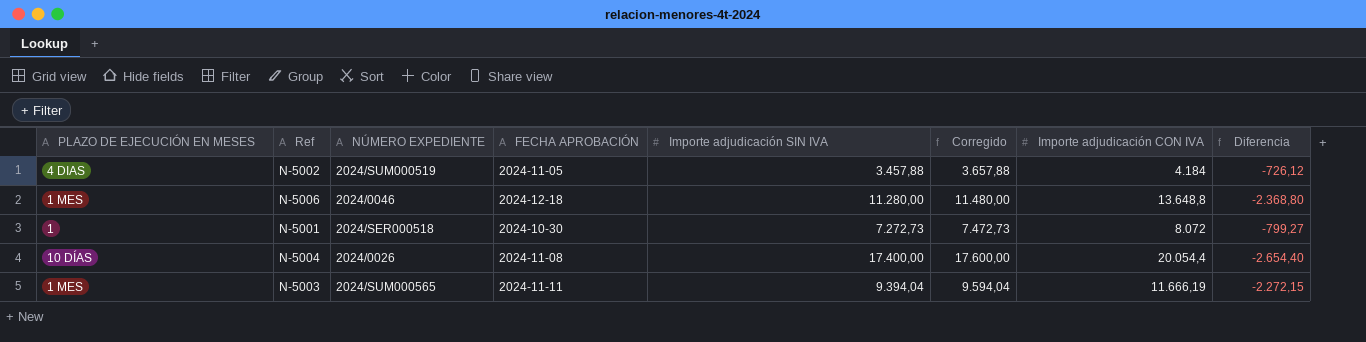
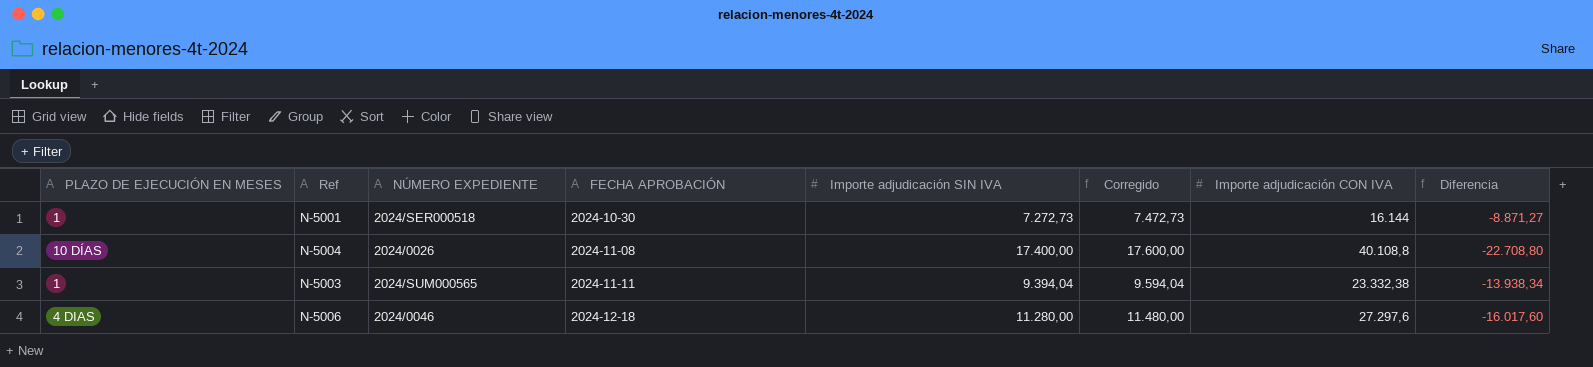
row order: none -> FECHA APROBACIÓN ascending
row N-5002: 4 DIAS | 2024/SUM000519 | 2024-11-05 | 3.457,88 | 3.657,88 | 4.184 | -726,12 -> none
N-5001 | Importe adjudicación CON IVA: 8.072 -> 16.144
N-5001 | Diferencia: -799,27 -> -8.871,27
N-5004 | Importe adjudicación CON IVA: 20.054,4 -> 40.108,8
N-5004 | Diferencia: -2.654,40 -> -22.708,80
N-5003 | PLAZO DE EJECUCIÓN EN MESES: 1 MES -> 1
N-5003 | Importe adjudicación CON IVA: 11.666,19 -> 23.332,38
N-5003 | Diferencia: -2.272,15 -> -13.938,34
N-5006 | PLAZO DE EJECUCIÓN EN MESES: 1 MES -> 4 DIAS
N-5006 | Importe adjudicación CON IVA: 13.648,8 -> 27.297,6
N-5006 | Diferencia: -2.368,80 -> -16.017,60

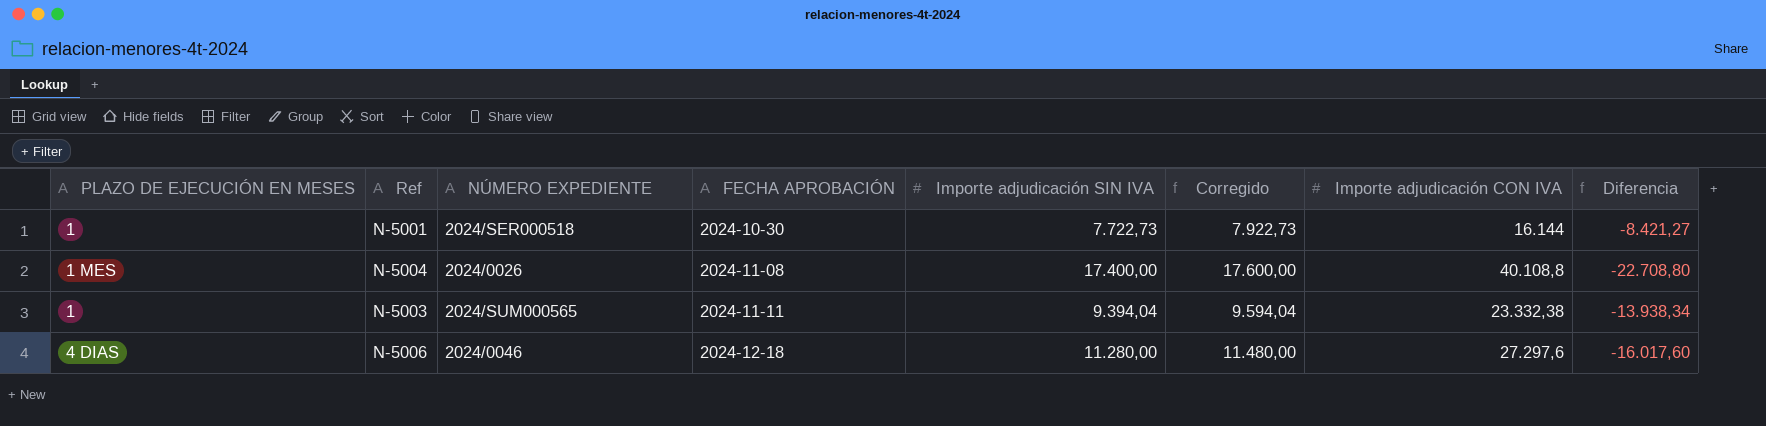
N-5001 | Importe adjudicación SIN IVA: 7.272,73 -> 7.722,73
N-5001 | Corregido: 7.472,73 -> 7.922,73
N-5001 | Diferencia: -8.871,27 -> -8.421,27
N-5004 | PLAZO DE EJECUCIÓN EN MESES: 10 DÍAS -> 1 MES

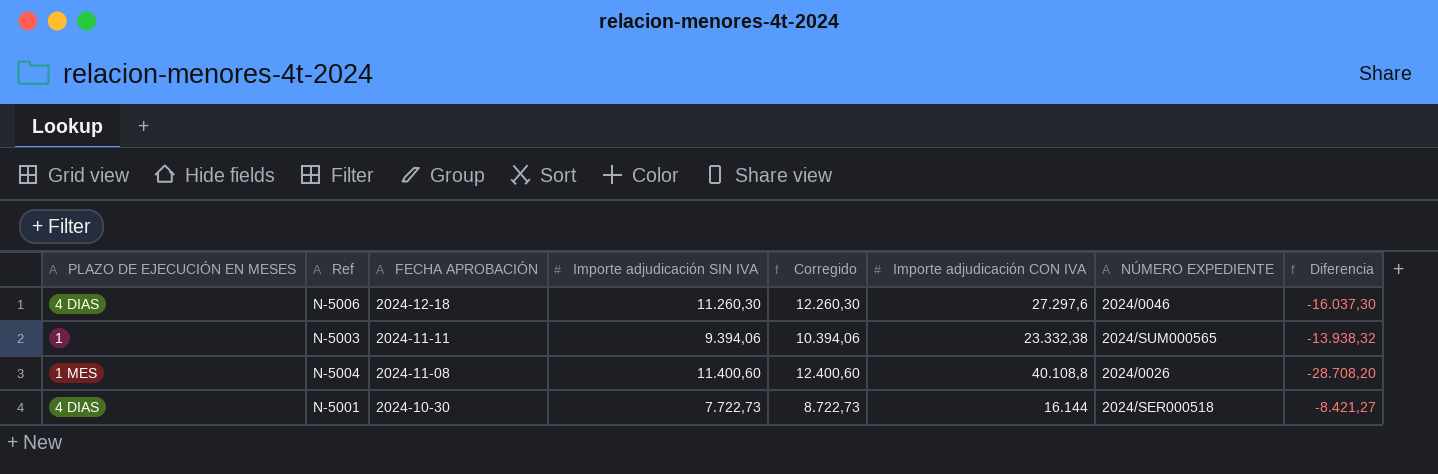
row order: FECHA APROBACIÓN ascending -> FECHA APROBACIÓN descending
column Corregido | formula: [Importe adjudicación SIN IVA] + 200 -> [Importe adjudicación SIN IVA] + 1000
column NÚMERO EXPEDIENTE | position: 3 -> 7
N-5006 | Importe adjudicación SIN IVA: 11.280,00 -> 11.260,30
N-5006 | Diferencia: -16.017,60 -> -16.037,30
N-5003 | Importe adjudicación SIN IVA: 9.394,04 -> 9.394,06
N-5003 | Diferencia: -13.938,34 -> -13.938,32
N-5004 | Importe adjudicación SIN IVA: 17.400,00 -> 11.400,60
N-5004 | Diferencia: -22.708,80 -> -28.708,20
N-5001 | PLAZO DE EJECUCIÓN EN MESES: 1 -> 4 DIAS

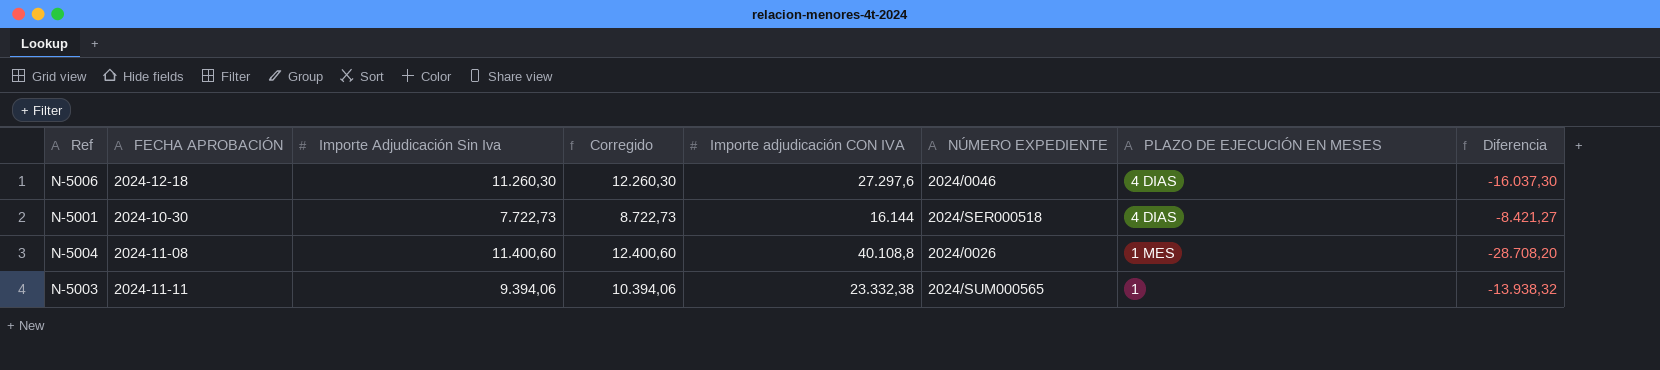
row order: FECHA APROBACIÓN descending -> PLAZO DE EJECUCIÓN EN MESES descending
column name: Importe adjudicación SIN IVA -> Importe Adjudicación Sin Iva
column PLAZO DE EJECUCIÓN EN MESES | position: 1 -> 7

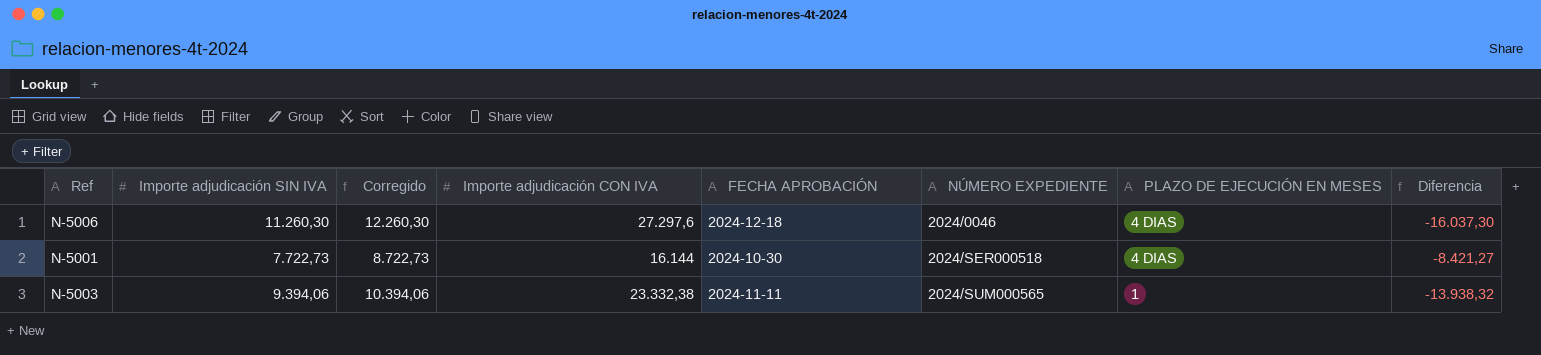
column name: Importe Adjudicación Sin Iva -> Importe adjudicación SIN IVA
column FECHA APROBACIÓN | position: 2 -> 5
row N-5004: 2024-11-08 | 11.400,60 | 12.400,60 | 40.108,8 | 2024/0026 | 1 MES | -28.708,20 -> none

